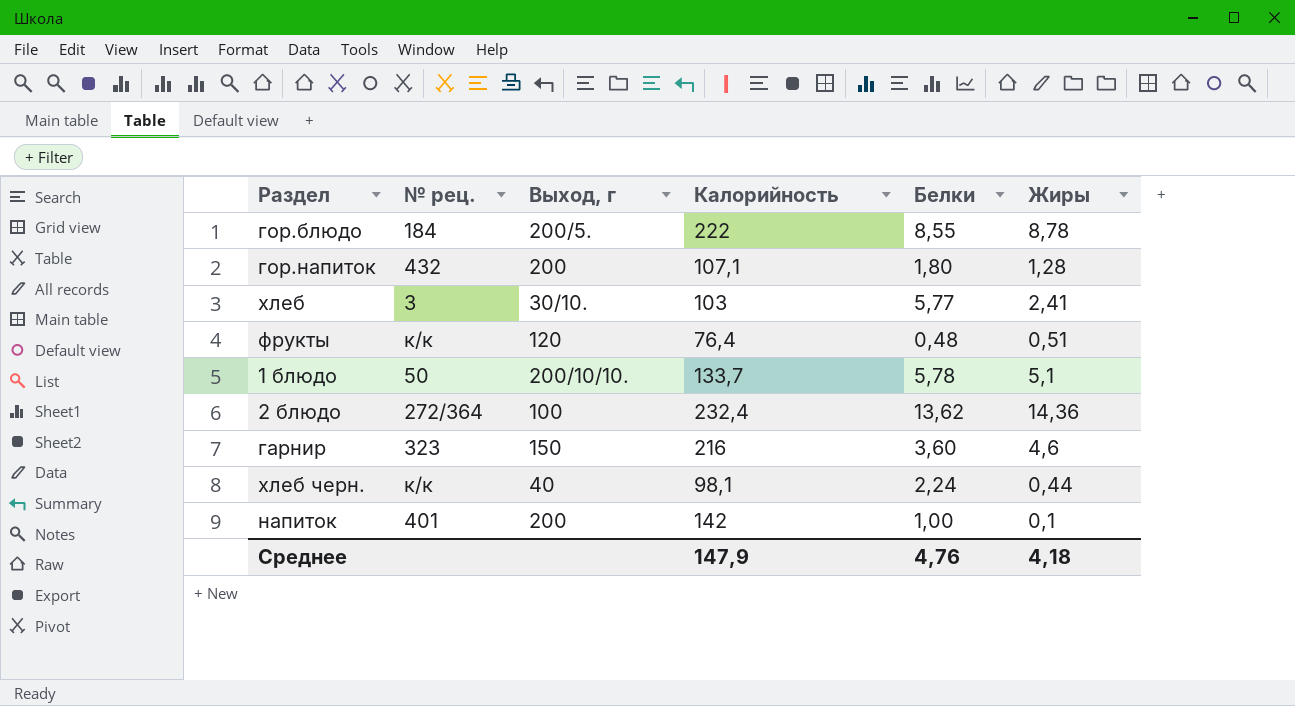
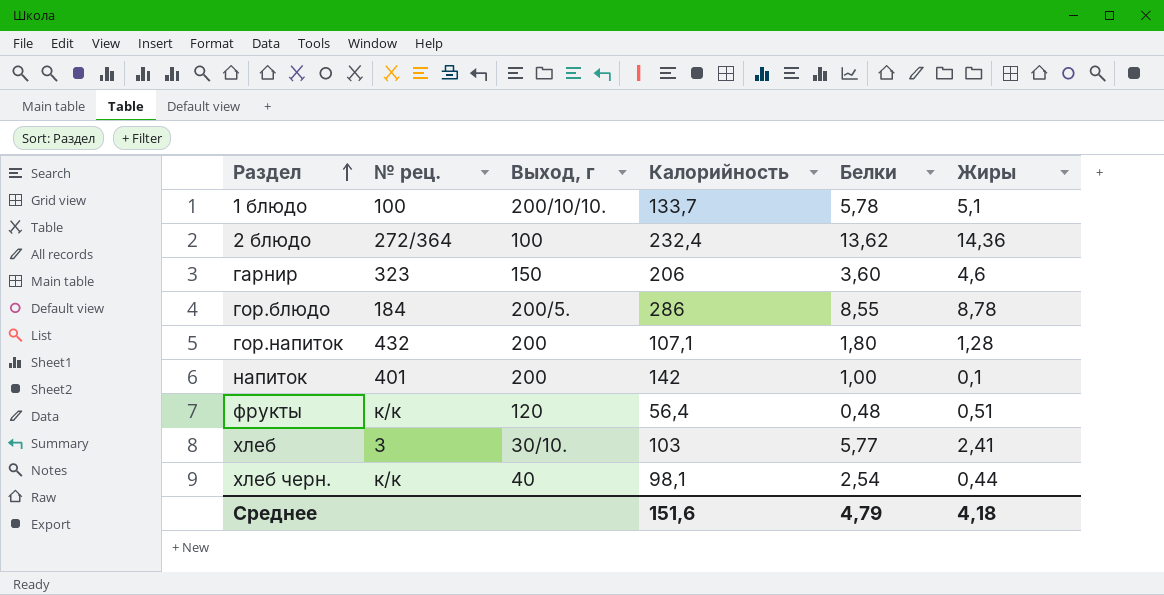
row order: none -> Раздел ascending
1 блюдо | № рец.: 50 -> 100
гарнир | Калорийность: 216 -> 206
гор.блюдо | Калорийность: 222 -> 286
фрукты | Калорийность: 76,4 -> 56,4
хлеб черн. | Белки: 2,24 -> 2,54
Среднее | Калорийность: 147,9 -> 151,6
Среднее | Белки: 4,76 -> 4,79

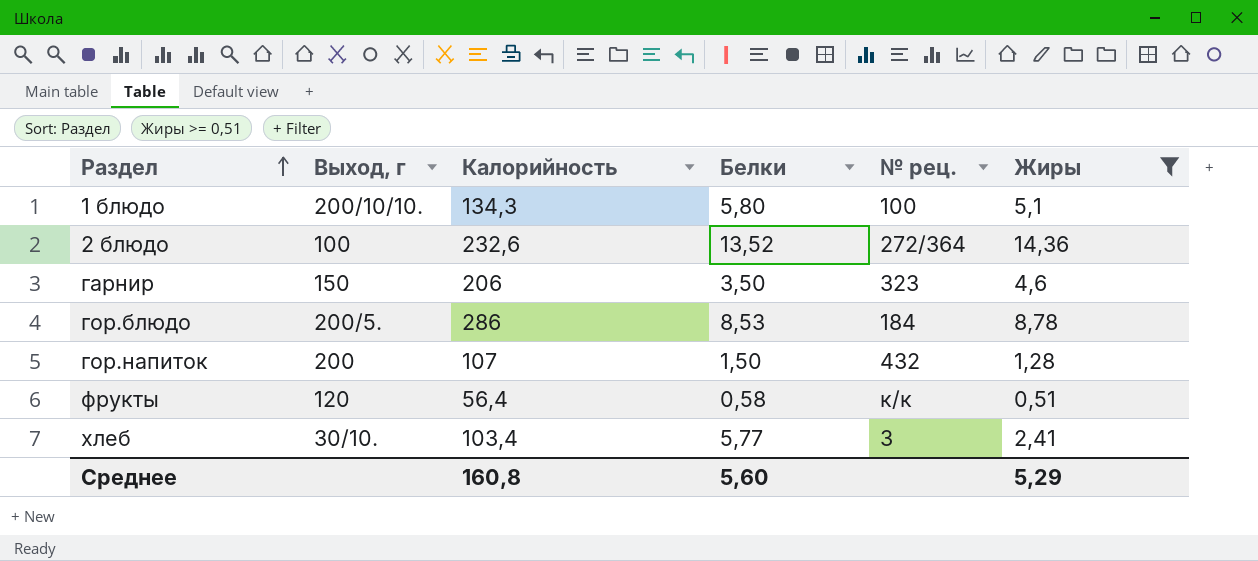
filter: none -> Жиры >= 0,51
column № рец. | position: 2 -> 5
1 блюдо | Калорийность: 133,7 -> 134,3
1 блюдо | Белки: 5,78 -> 5,80
2 блюдо | Калорийность: 232,4 -> 232,6
2 блюдо | Белки: 13,62 -> 13,52
гарнир | Белки: 3,60 -> 3,50
гор.блюдо | Белки: 8,55 -> 8,53
гор.напиток | Калорийность: 107,1 -> 107
гор.напиток | Белки: 1,80 -> 1,50
фрукты | Белки: 0,48 -> 0,58
хлеб | Калорийность: 103 -> 103,4
Среднее | Калорийность: 151,6 -> 160,8
Среднее | Белки: 4,79 -> 5,60
Среднее | Жиры: 4,18 -> 5,29

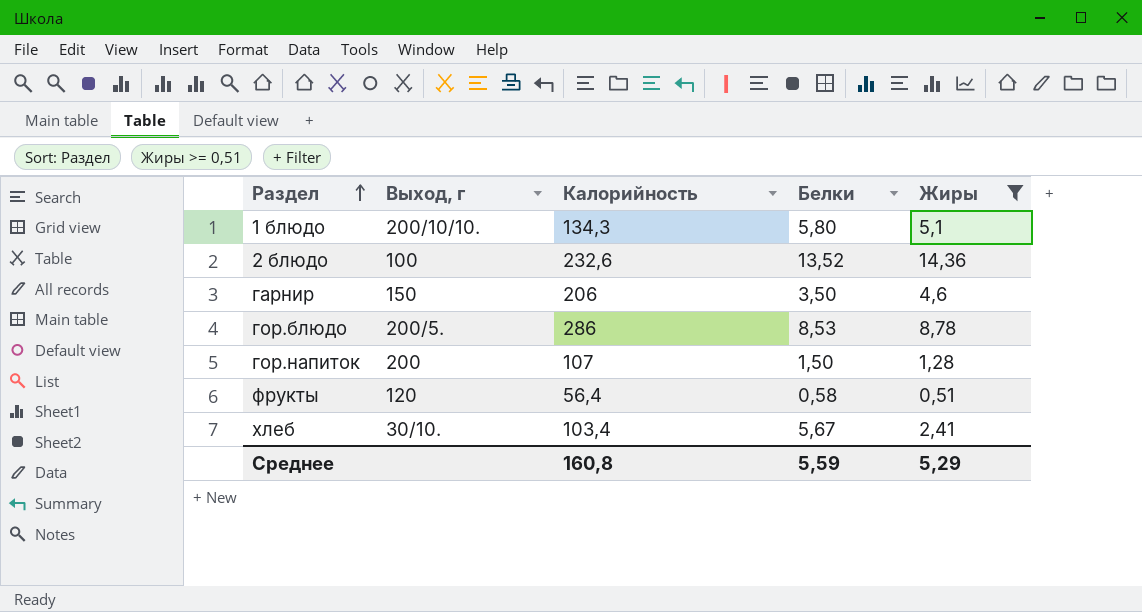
column № рец. | position: 5 -> none
хлеб | Белки: 5,77 -> 5,67
Среднее | Белки: 5,60 -> 5,59

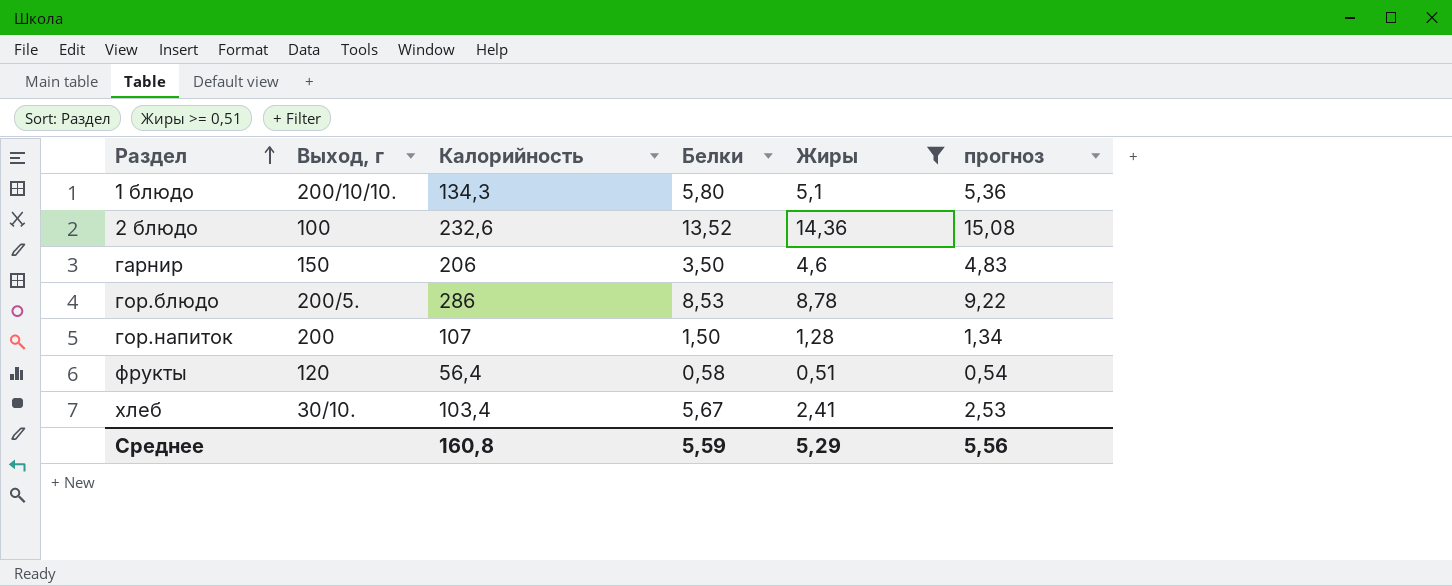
column прогноз | formula: none -> [Жиры] * 1,05

